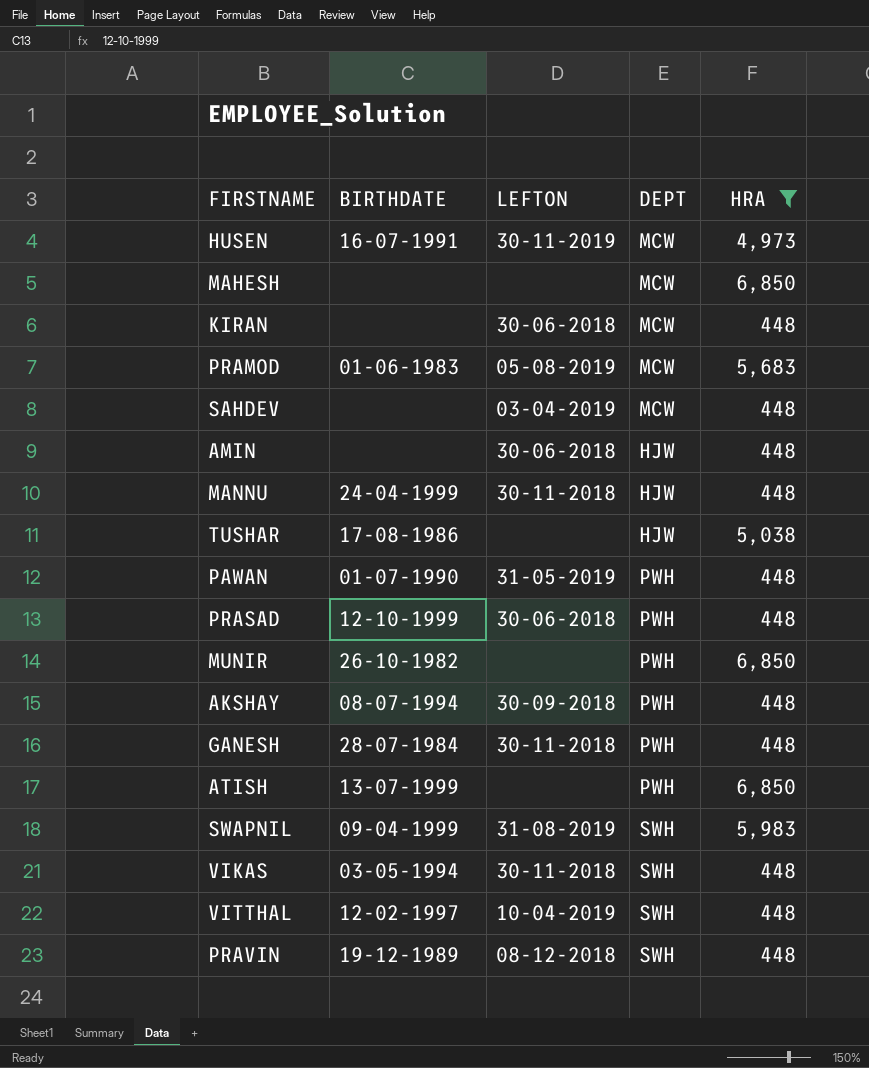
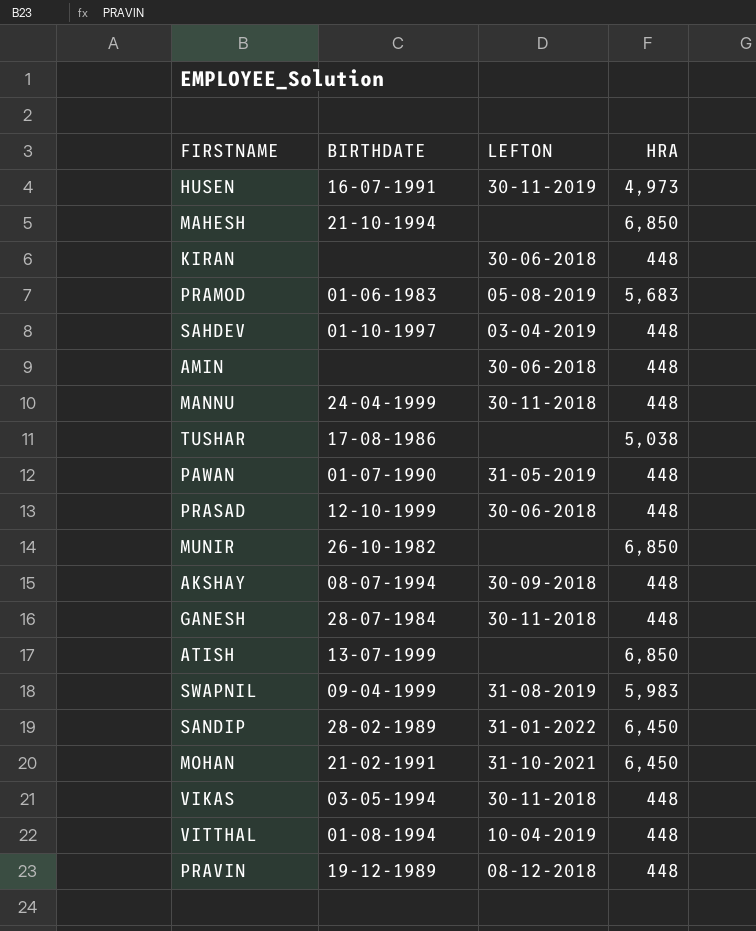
filter: HRA != 6,450 -> none
column DEPT | position: 4 -> none
MAHESH | BIRTHDATE: none -> 21-10-1994
SAHDEV | BIRTHDATE: none -> 01-10-1997
VITTHAL | BIRTHDATE: 12-02-1997 -> 01-08-1994

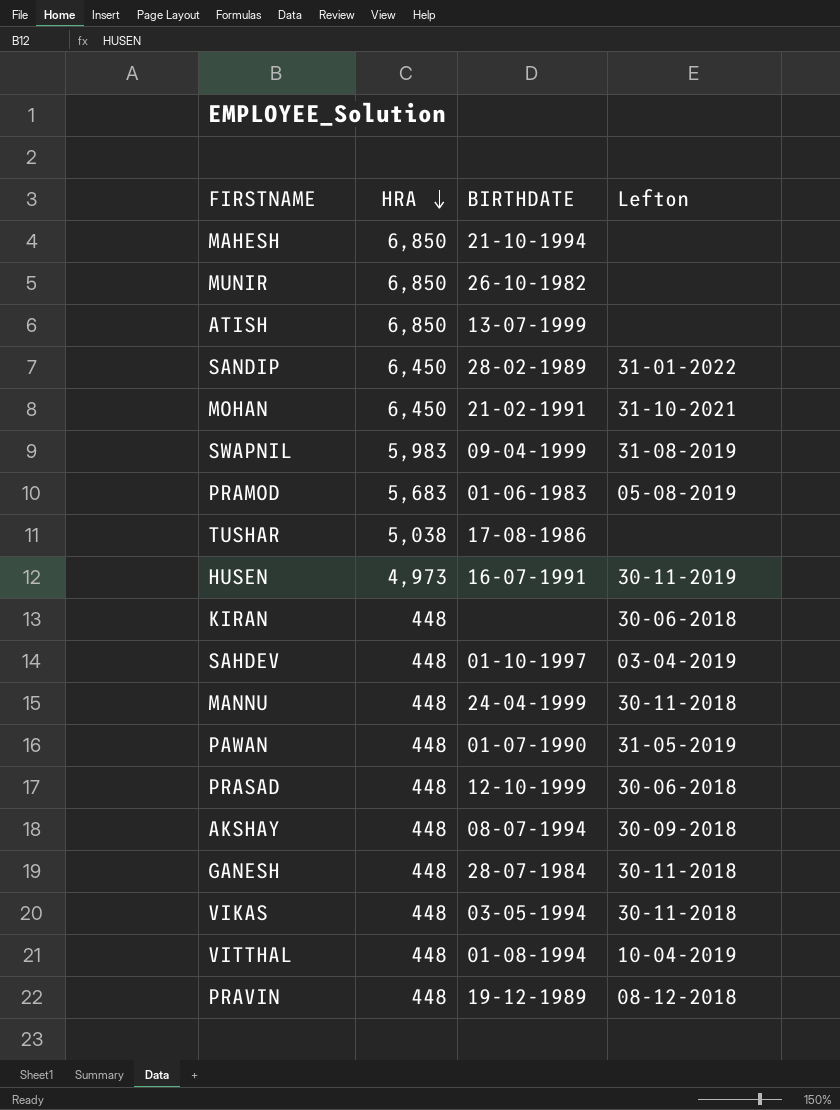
row order: none -> HRA descending
column HRA | position: 4 -> 2
column name: LEFTON -> Lefton
row AMIN: none | 30-06-2018 | 448 -> none

